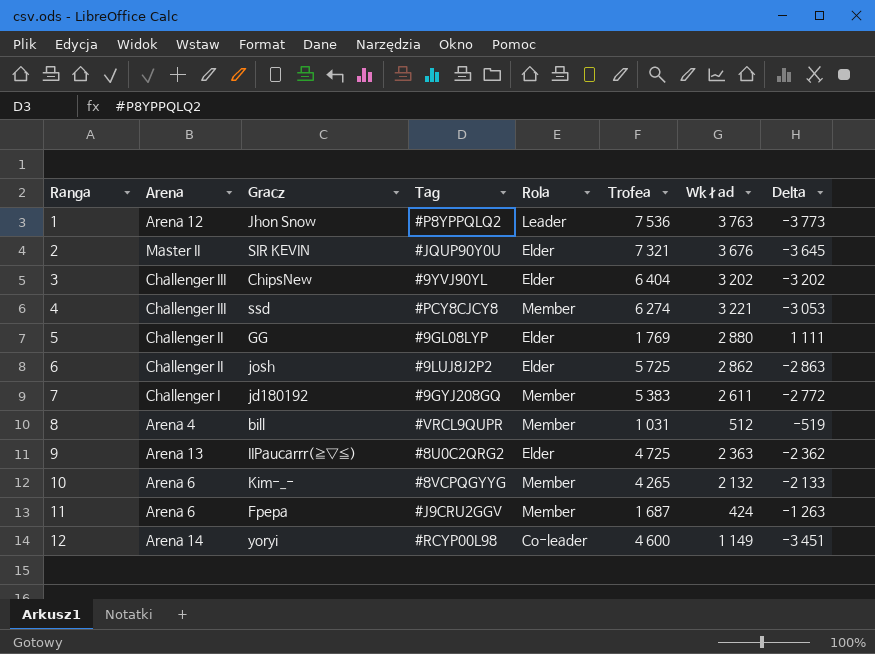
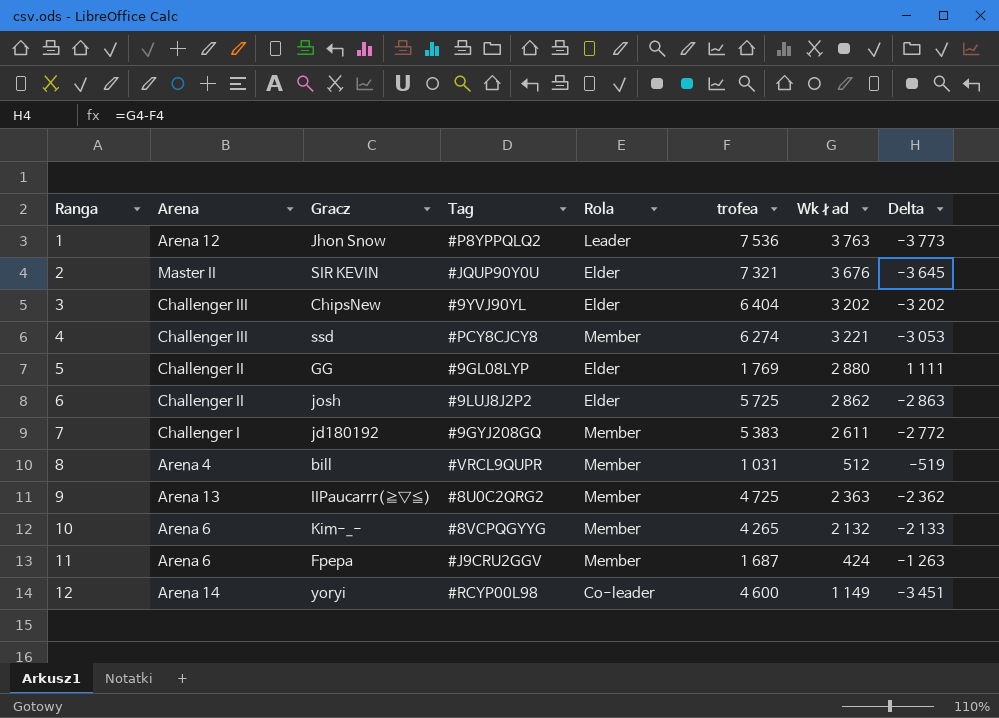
column name: Trofea -> trofea
9 | Rola: Elder -> Member

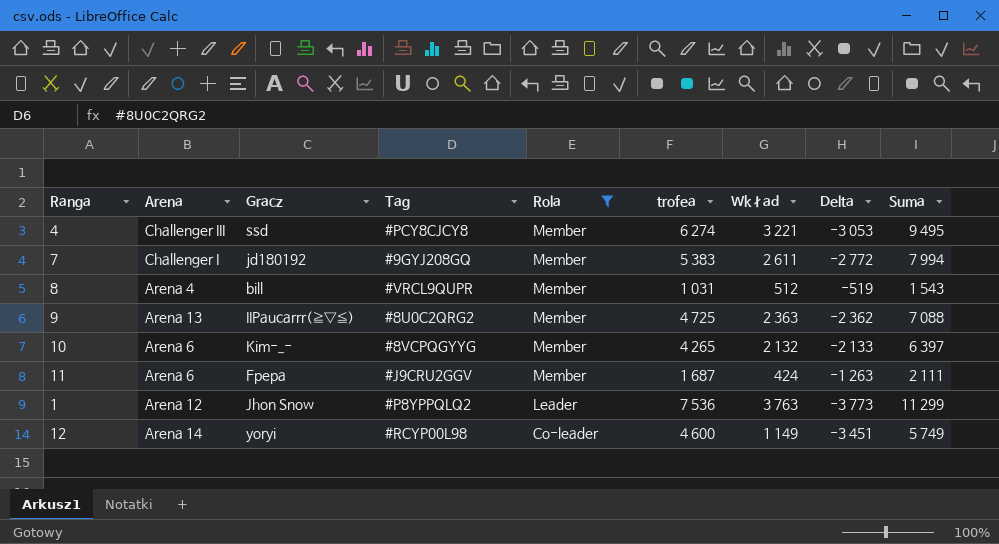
filter: none -> Rola != Elder
row order: Ranga ascending -> Rola descending
column Suma | formula: none -> [trofea] + [Wkład]

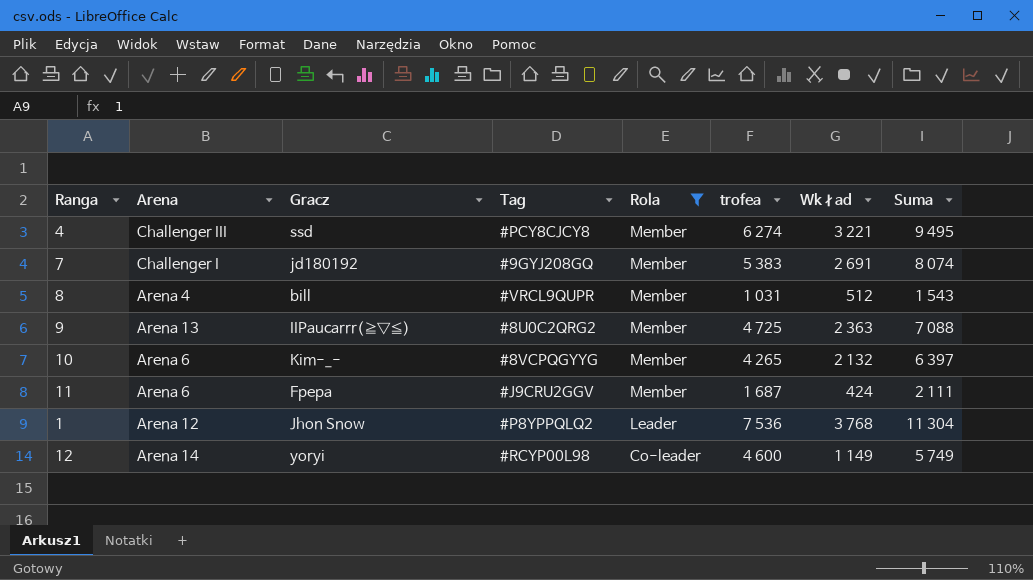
column Delta | formula: [Wkład] - [trofea] -> none
7 | Wkład: 2 611 -> 2 691
7 | Suma: 7 994 -> 8 074
1 | Wkład: 3 763 -> 3 768
1 | Suma: 11 299 -> 11 304

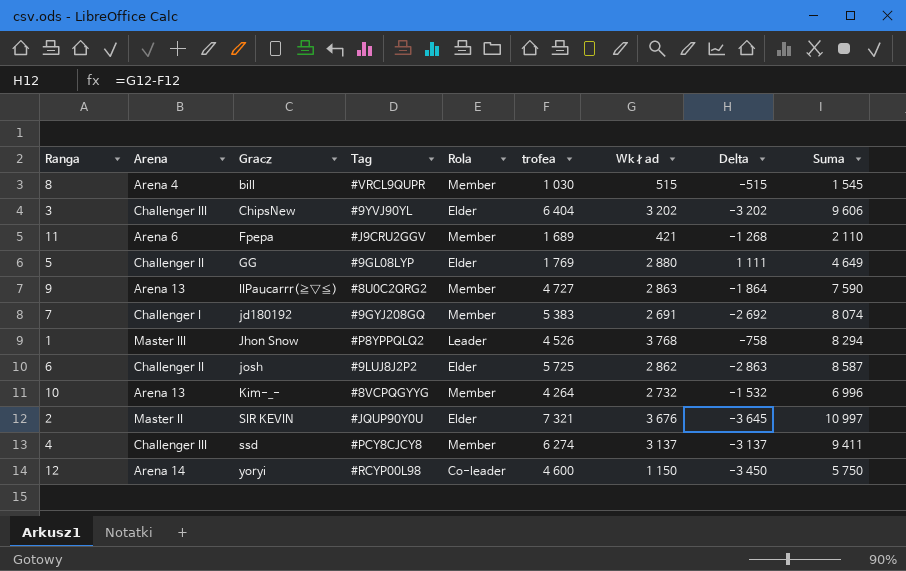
filter: Rola != Elder -> none
row order: Rola descending -> Gracz ascending
column Delta | formula: none -> [Wkład] - [trofea]
8 | trofea: 1 031 -> 1 030
8 | Wkład: 512 -> 515
8 | Suma: 1 543 -> 1 545
11 | trofea: 1 687 -> 1 689
11 | Wkład: 424 -> 421
11 | Suma: 2 111 -> 2 110
9 | trofea: 4 725 -> 4 727
9 | Wkład: 2 363 -> 2 863
9 | Suma: 7 088 -> 7 590
1 | Arena: Arena 12 -> Master III
1 | trofea: 7 536 -> 4 526
1 | Suma: 11 304 -> 8 294
10 | Arena: Arena 6 -> Arena 13
10 | trofea: 4 265 -> 4 264
10 | Wkład: 2 132 -> 2 732
10 | Suma: 6 397 -> 6 996
4 | Wkład: 3 221 -> 3 137
4 | Suma: 9 495 -> 9 411
12 | Wkład: 1 149 -> 1 150
12 | Suma: 5 749 -> 5 750

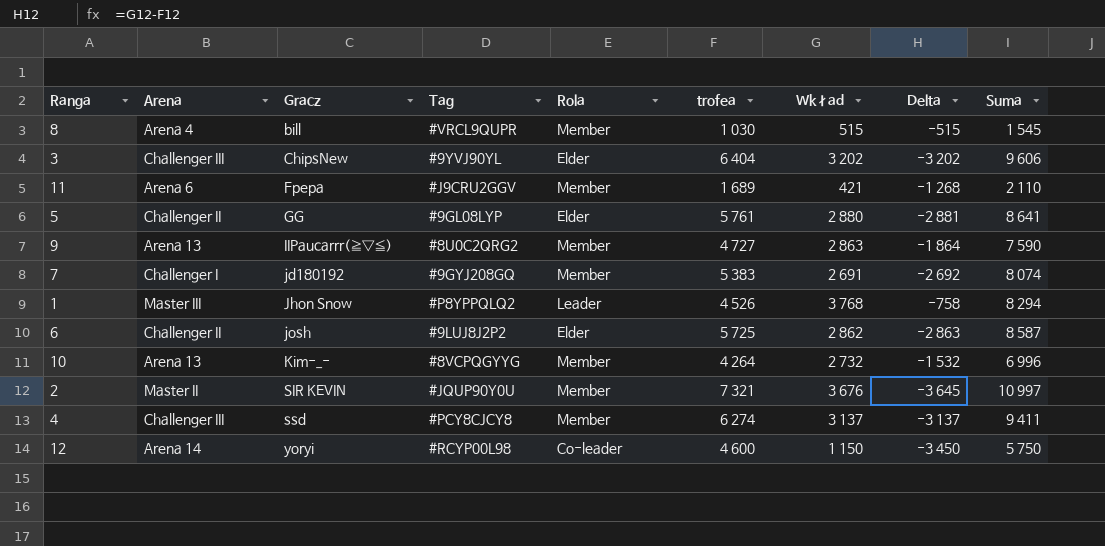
5 | trofea: 1 769 -> 5 761
5 | Delta: 1 111 -> -2 881
5 | Suma: 4 649 -> 8 641
2 | Rola: Elder -> Member

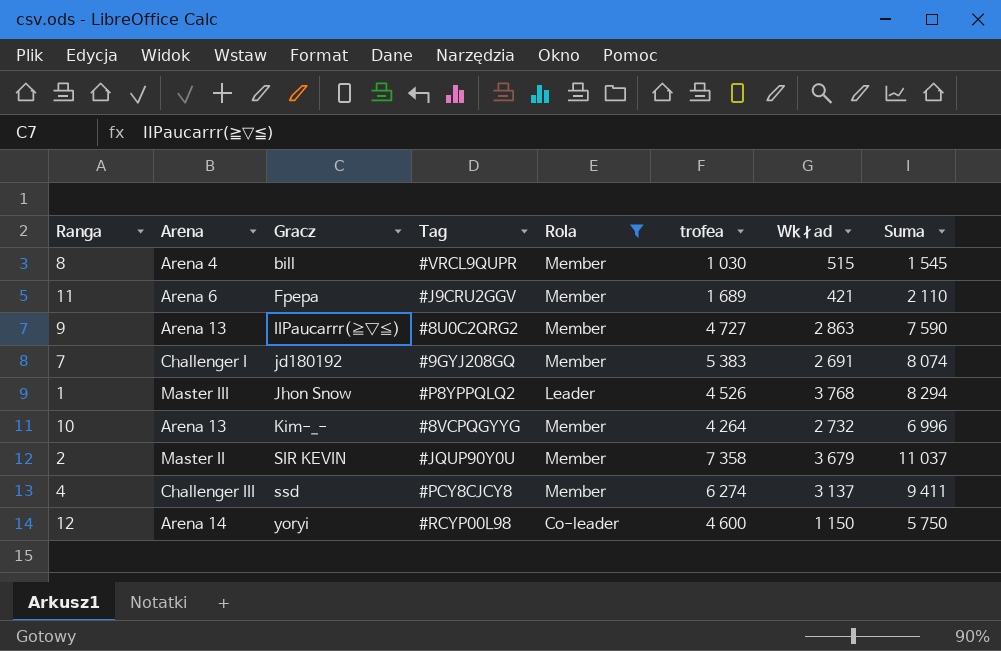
filter: none -> Rola != Elder
column Delta | formula: [Wkład] - [trofea] -> none
2 | trofea: 7 321 -> 7 358
2 | Wkład: 3 676 -> 3 679
2 | Suma: 10 997 -> 11 037

